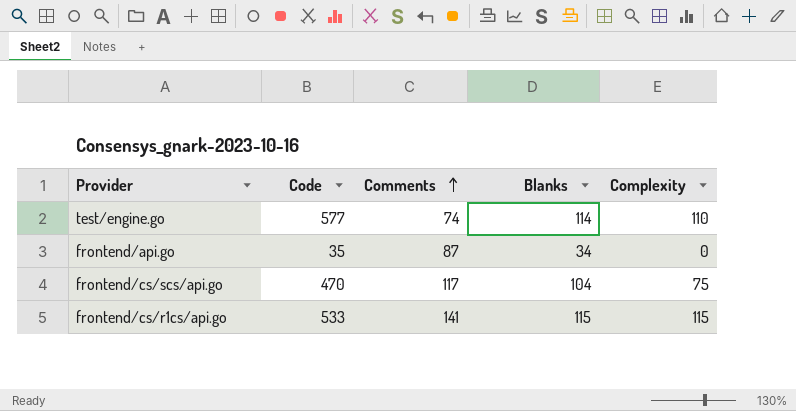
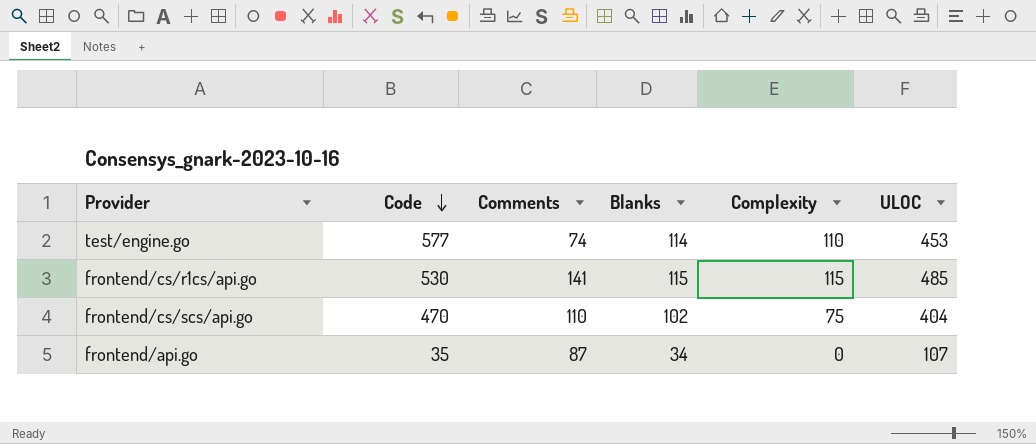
row order: Comments ascending -> Code descending
column ULOC | position: none -> 6
frontend/cs/r1cs/api.go | Code: 533 -> 530
frontend/cs/scs/api.go | Comments: 117 -> 110
frontend/cs/scs/api.go | Blanks: 104 -> 102

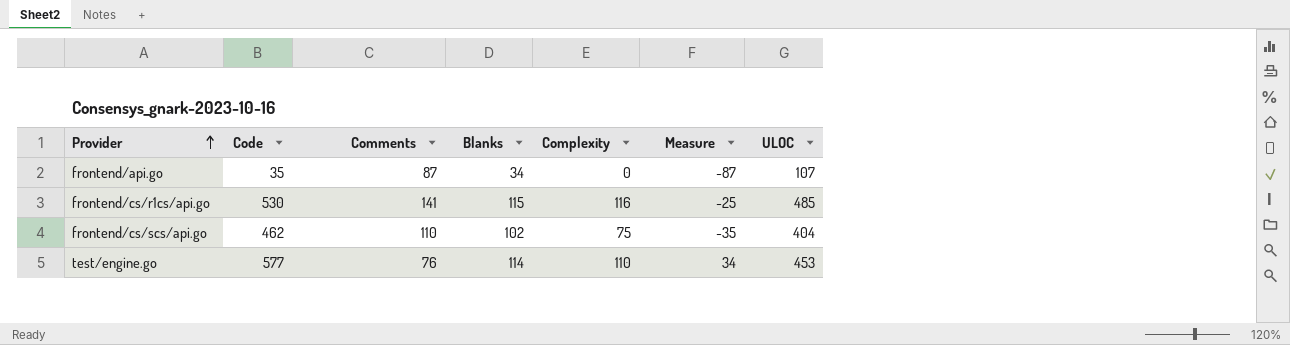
row order: Code descending -> Provider ascending
column Measure | formula: none -> [Complexity] - [Comments]
frontend/cs/r1cs/api.go | Complexity: 115 -> 116
frontend/cs/scs/api.go | Code: 470 -> 462
test/engine.go | Comments: 74 -> 76

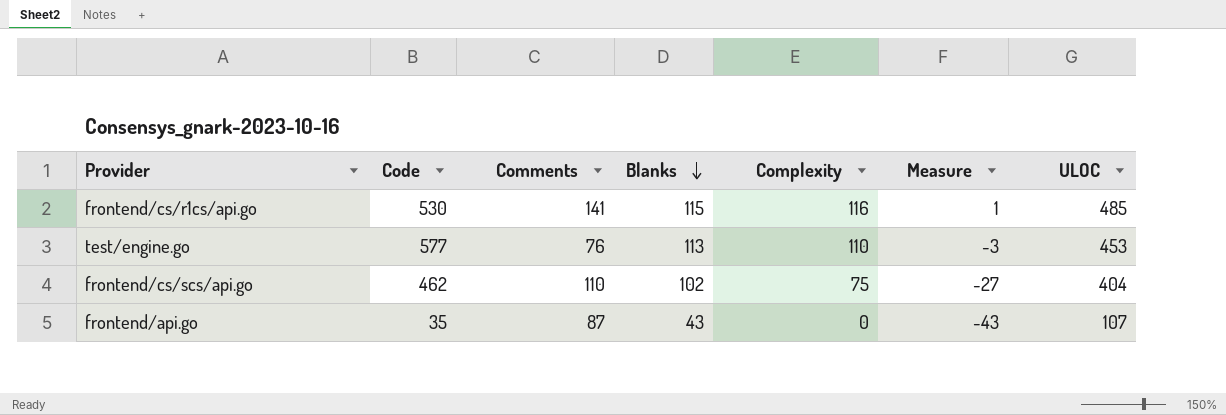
row order: Provider ascending -> Blanks descending
column Measure | formula: [Complexity] - [Comments] -> [Complexity] - [Blanks]
test/engine.go | Blanks: 114 -> 113
frontend/api.go | Blanks: 34 -> 43

